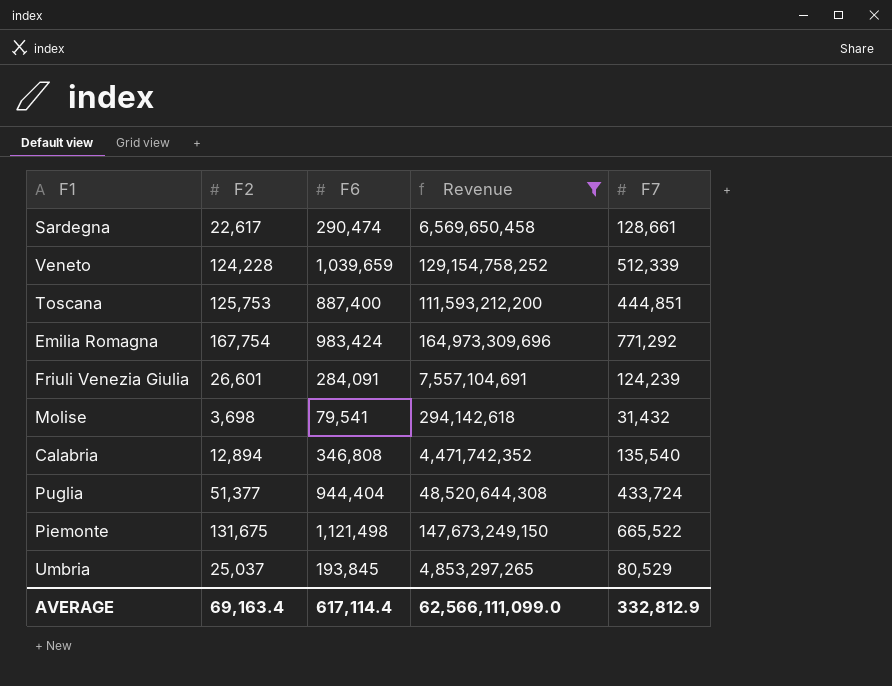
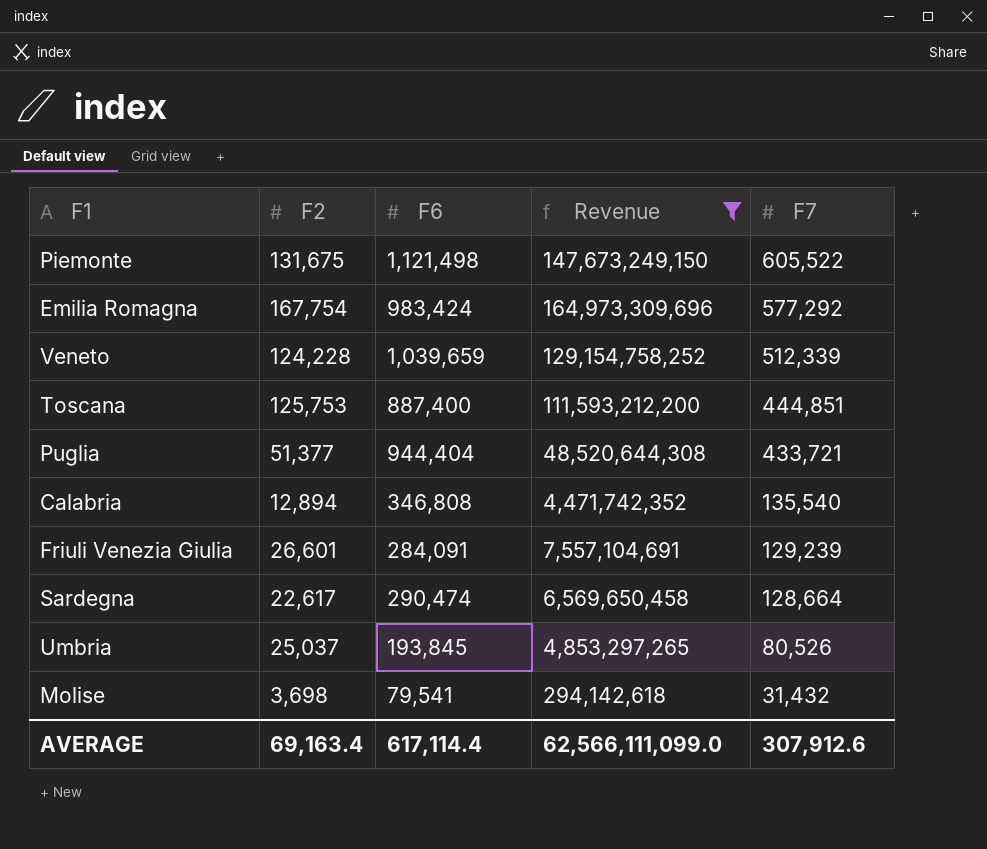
row order: none -> F7 descending
Piemonte | F7: 665,522 -> 605,522
Emilia Romagna | F7: 771,292 -> 577,292
Puglia | F7: 433,724 -> 433,721
Friuli Venezia Giulia | F7: 124,239 -> 129,239
Sardegna | F7: 128,661 -> 128,664
Umbria | F7: 80,529 -> 80,526
AVERAGE | F7: 332,812.9 -> 307,912.6

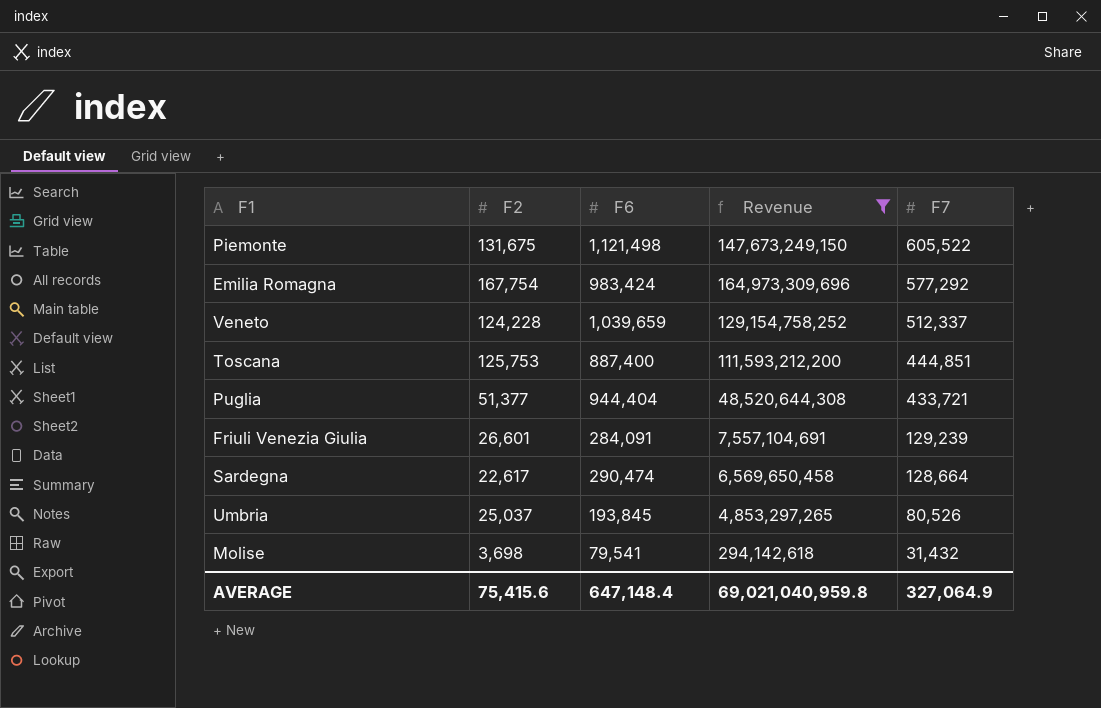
row Calabria: 12,894 | 346,808 | 4,471,742,352 | 135,540 -> none
Veneto | F7: 512,339 -> 512,337
AVERAGE | F2: 69,163.4 -> 75,415.6
AVERAGE | F6: 617,114.4 -> 647,148.4
AVERAGE | Revenue: 62,566,111,099.0 -> 69,021,040,959.8
AVERAGE | F7: 307,912.6 -> 327,064.9

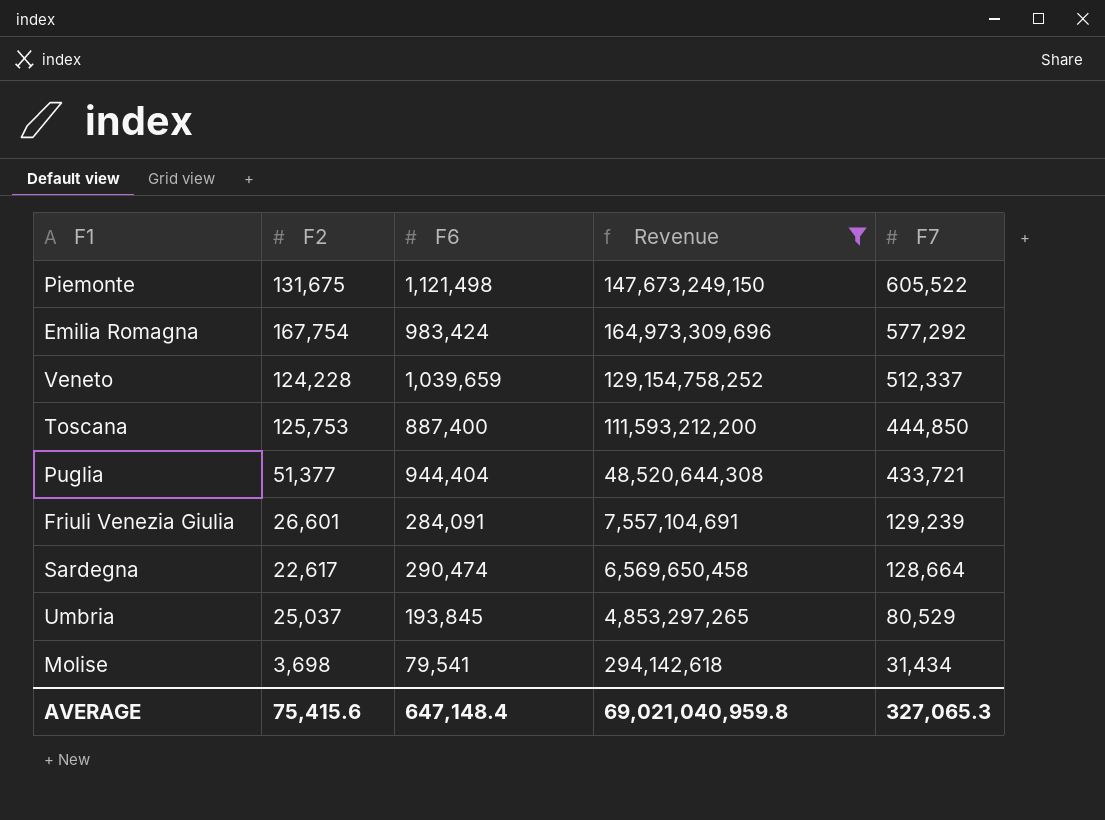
Toscana | F7: 444,851 -> 444,850
Umbria | F7: 80,526 -> 80,529
Molise | F7: 31,432 -> 31,434
AVERAGE | F7: 327,064.9 -> 327,065.3

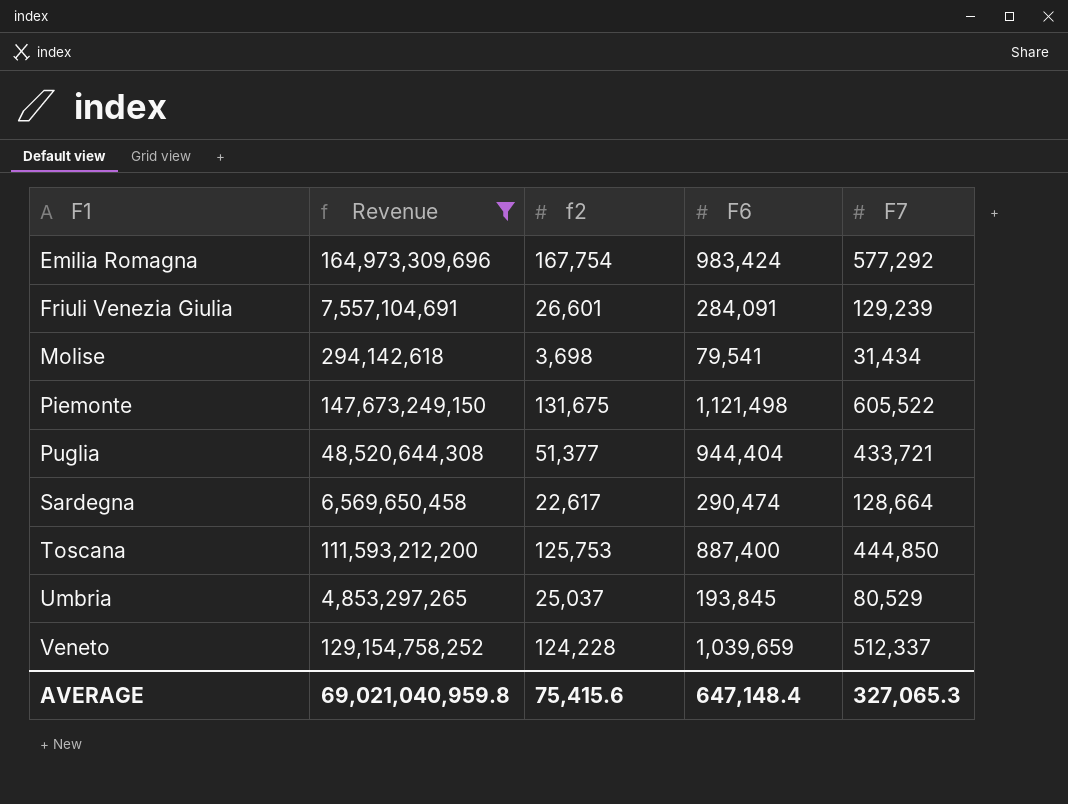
row order: F7 descending -> F1 ascending
column Revenue | position: 4 -> 2
column name: F2 -> f2

